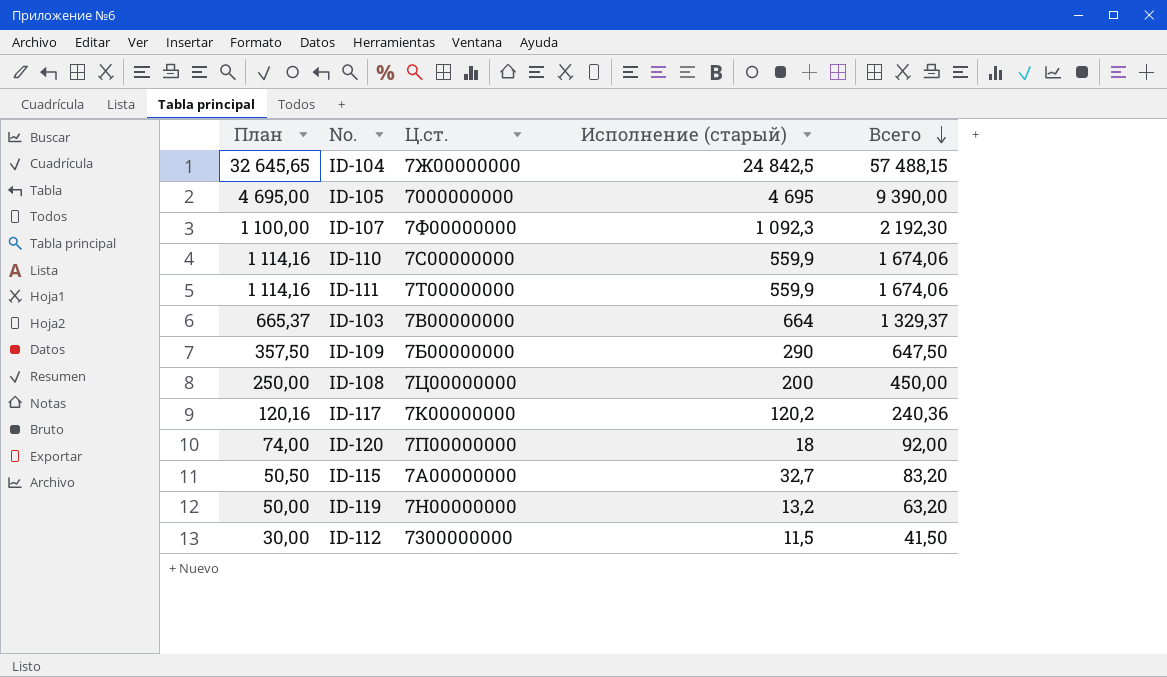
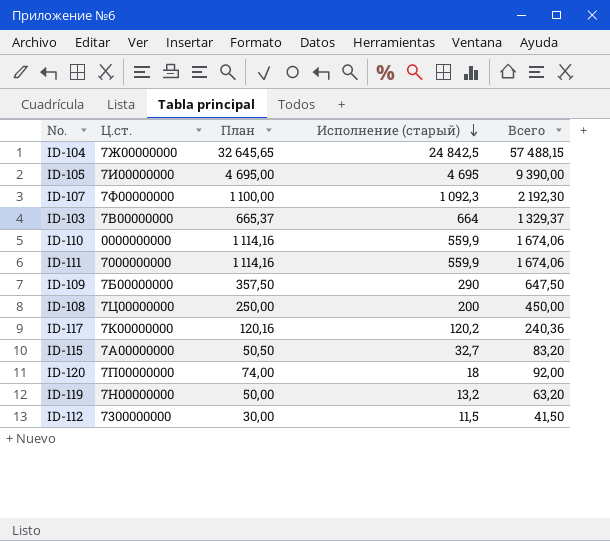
row order: Всего descending -> Исполнение (старый) descending
column План | position: 1 -> 3
ID-105 | Ц.ст.: 7000000000 -> 7И00000000
ID-110 | Ц.ст.: 7С00000000 -> 0000000000
ID-111 | Ц.ст.: 7Т00000000 -> 7000000000

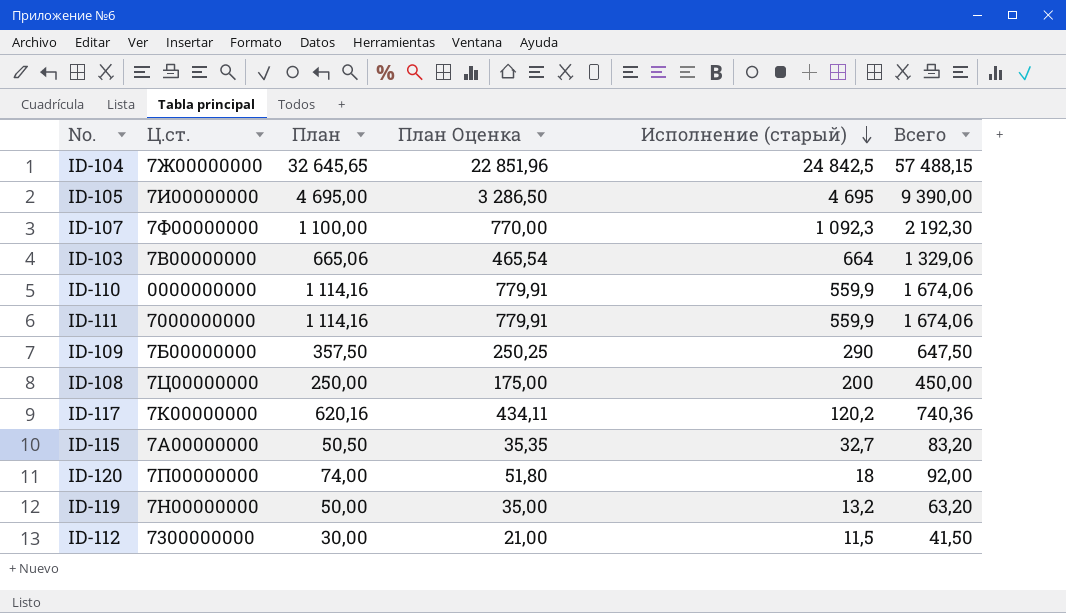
column План Оценка | formula: none -> [План] * 0,7
ID-103 | План: 665,37 -> 665,06
ID-103 | Всего: 1 329,37 -> 1 329,06
ID-117 | План: 120,16 -> 620,16
ID-117 | Всего: 240,36 -> 740,36

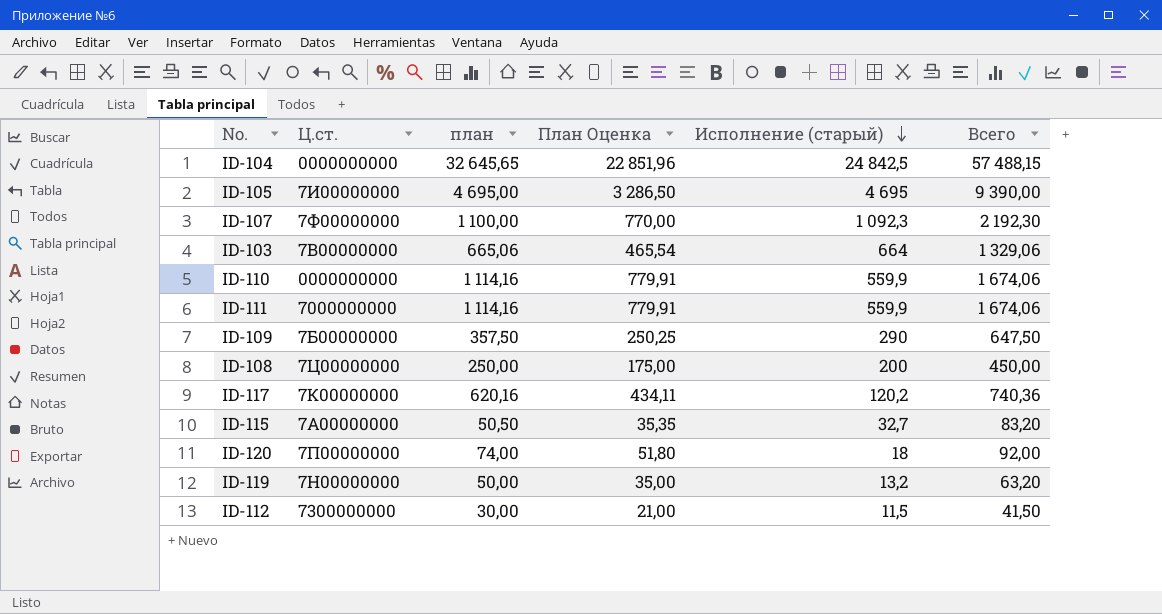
column name: План -> план
ID-104 | Ц.ст.: 7Ж00000000 -> 0000000000

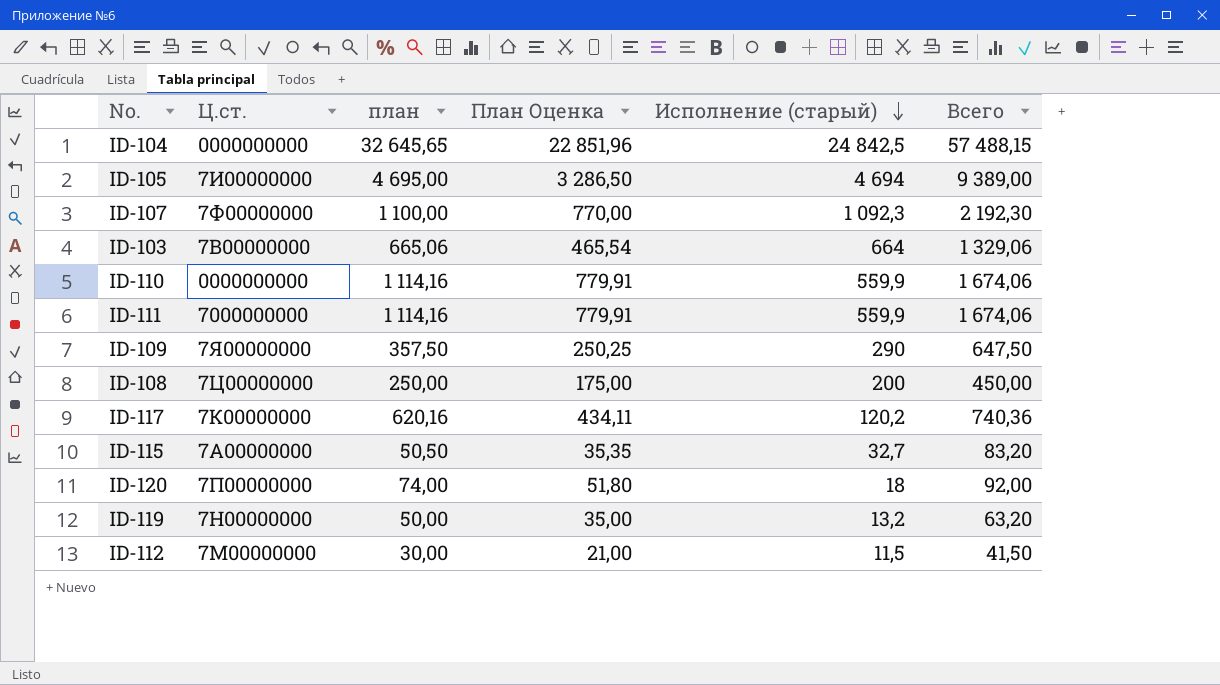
ID-105 | Исполнение (старый): 4 695 -> 4 694
ID-105 | Всего: 9 390,00 -> 9 389,00
ID-109 | Ц.ст.: 7Б00000000 -> 7Я00000000
ID-112 | Ц.ст.: 7300000000 -> 7М00000000

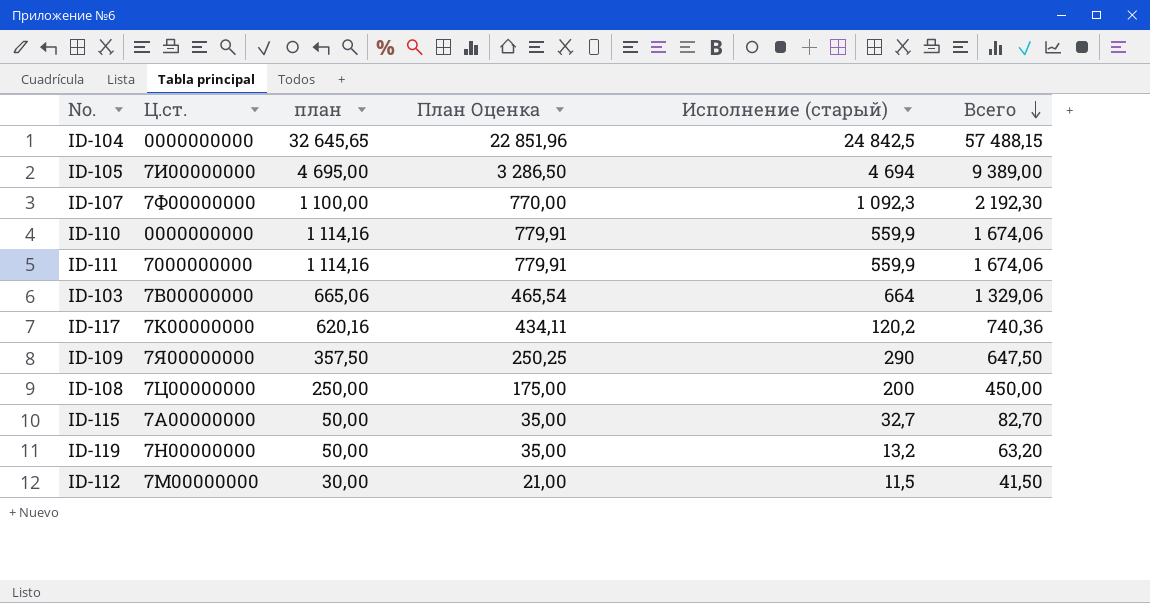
row order: Исполнение (старый) descending -> Всего descending
row ID-120: 7П00000000 | 74,00 | 51,80 | 18 | 92,00 -> none
ID-115 | план: 50,50 -> 50,00
ID-115 | План Оценка: 35,35 -> 35,00
ID-115 | Всего: 83,20 -> 82,70

